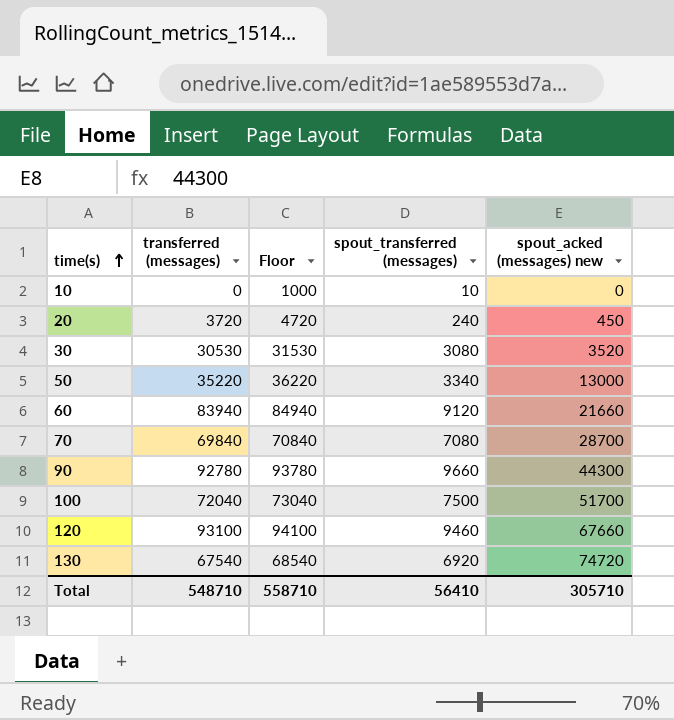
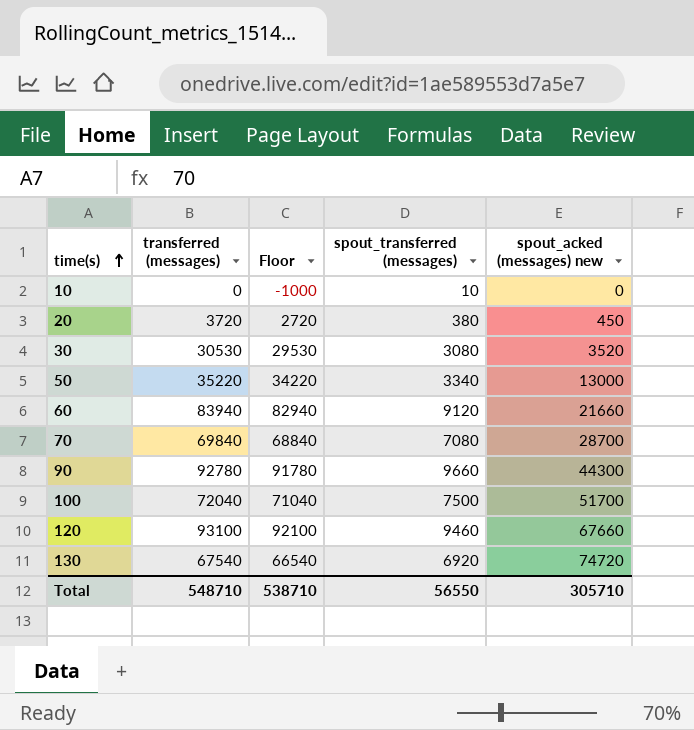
column Floor | formula: [transferred (messages)] + 1000 -> [transferred (messages)] - 1000
20 | spout_transferred (messages): 240 -> 380
Total | Floor: 558710 -> 538710
Total | spout_transferred (messages): 56410 -> 56550

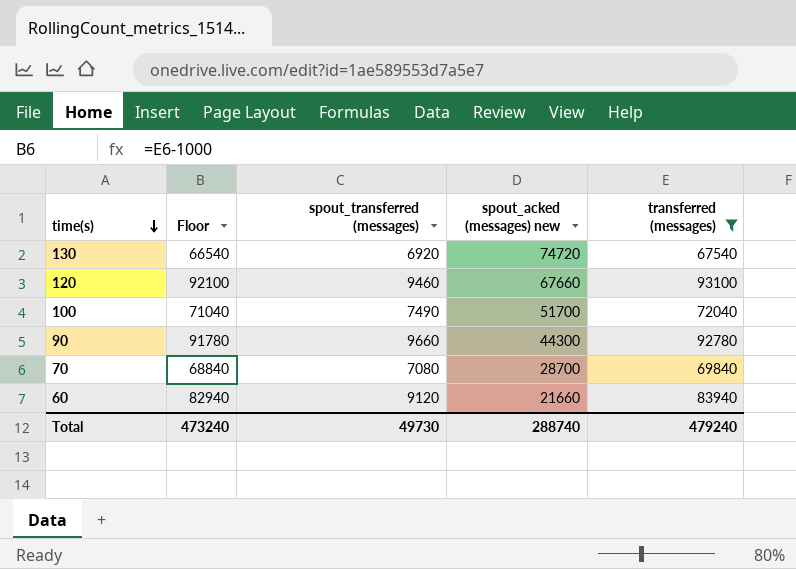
filter: none -> transferred (messages) >= 67540
row order: time(s) ascending -> time(s) descending
column transferred (messages) | position: 2 -> 5
100 | spout_transferred (messages): 7500 -> 7490
Total | Floor: 538710 -> 473240
Total | spout_transferred (messages): 56550 -> 49730
Total | spout_acked (messages) new: 305710 -> 288740
Total | transferred (messages): 548710 -> 479240

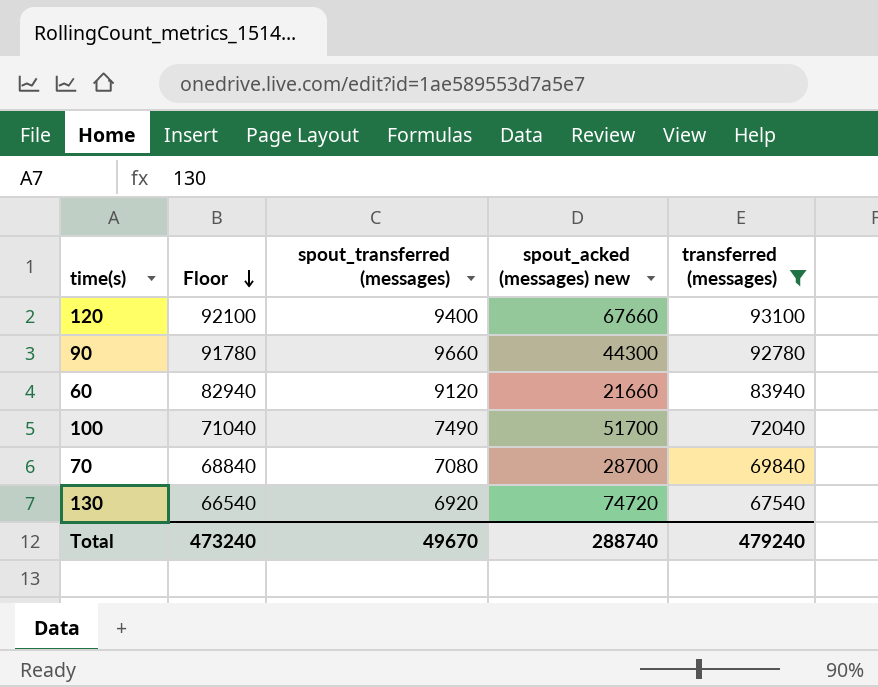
row order: time(s) descending -> Floor descending
120 | spout_transferred (messages): 9460 -> 9400
Total | spout_transferred (messages): 49730 -> 49670

